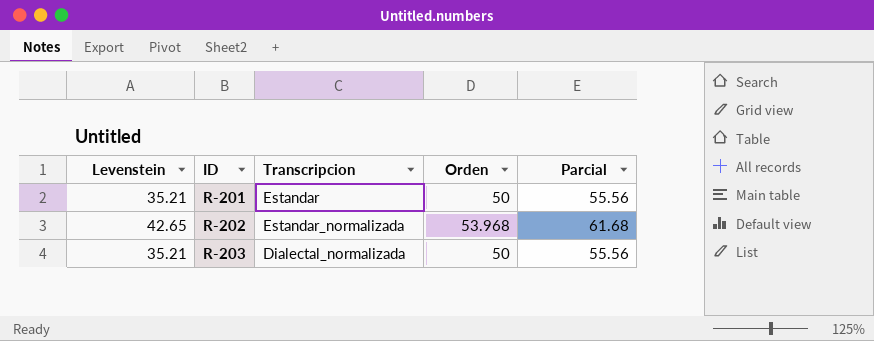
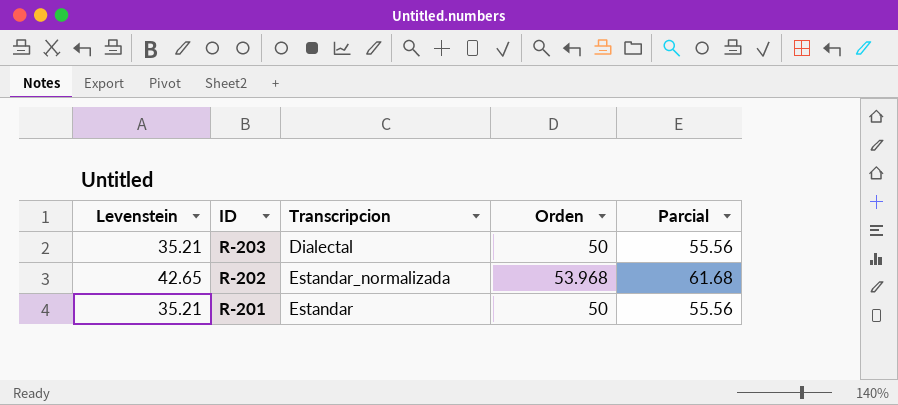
row order: ID ascending -> ID descending
R-203 | Transcripcion: Dialectal_normalizada -> Dialectal

